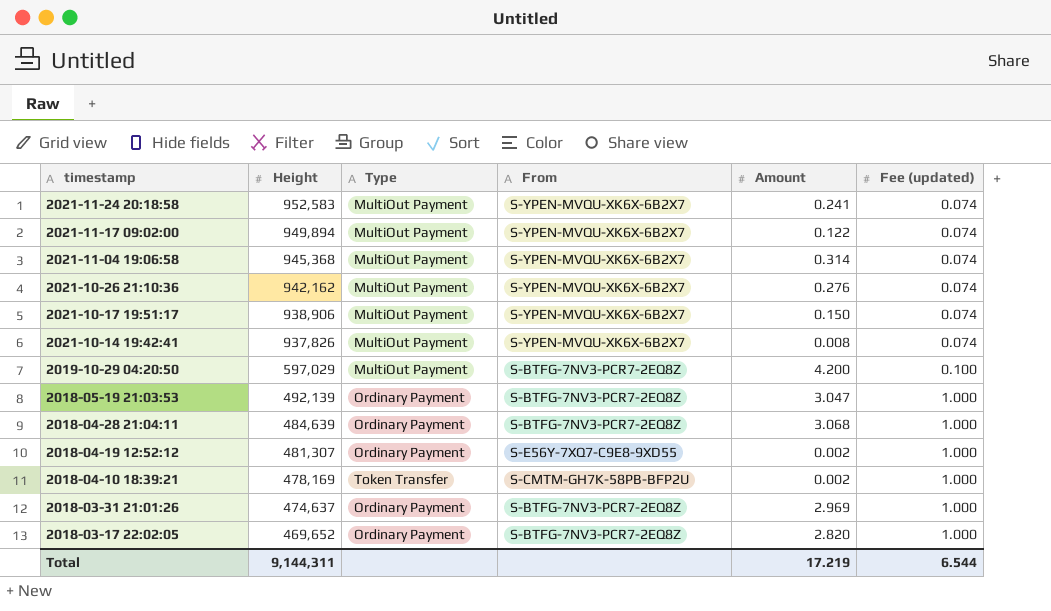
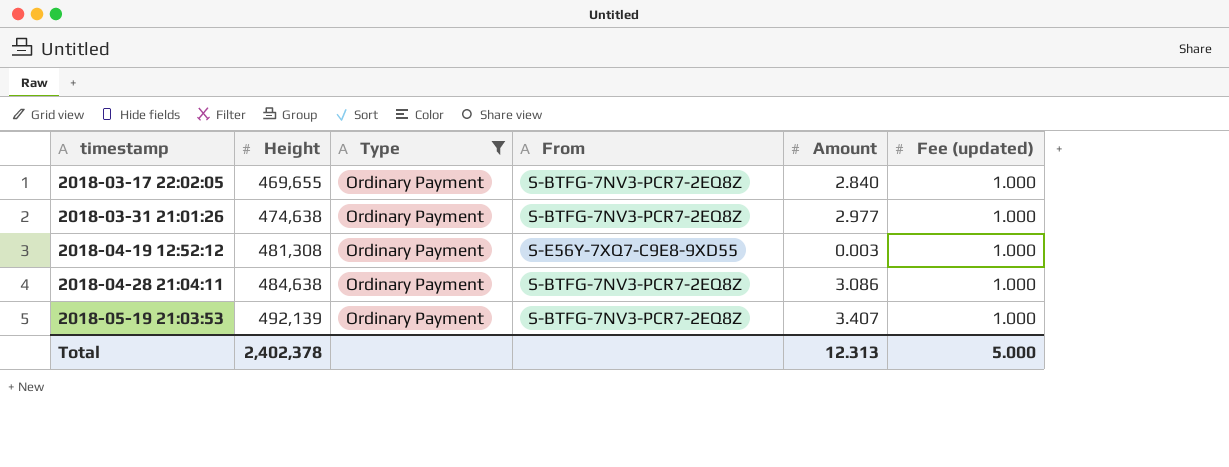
filter: none -> Type = Ordinary Payment
row order: timestamp descending -> timestamp ascending
2018-03-17 22:02:05 | Height: 469,652 -> 469,655
2018-03-17 22:02:05 | Amount: 2.820 -> 2.840
2018-03-31 21:01:26 | Height: 474,637 -> 474,638
2018-03-31 21:01:26 | Amount: 2.969 -> 2.977
2018-04-19 12:52:12 | Height: 481,307 -> 481,308
2018-04-19 12:52:12 | Amount: 0.002 -> 0.003
2018-04-28 21:04:11 | Height: 484,639 -> 484,638
2018-04-28 21:04:11 | Amount: 3.068 -> 3.086
2018-05-19 21:03:53 | Amount: 3.047 -> 3.407
Total | Height: 9,144,311 -> 2,402,378
Total | Amount: 17.219 -> 12.313
Total | Fee (updated): 6.544 -> 5.000

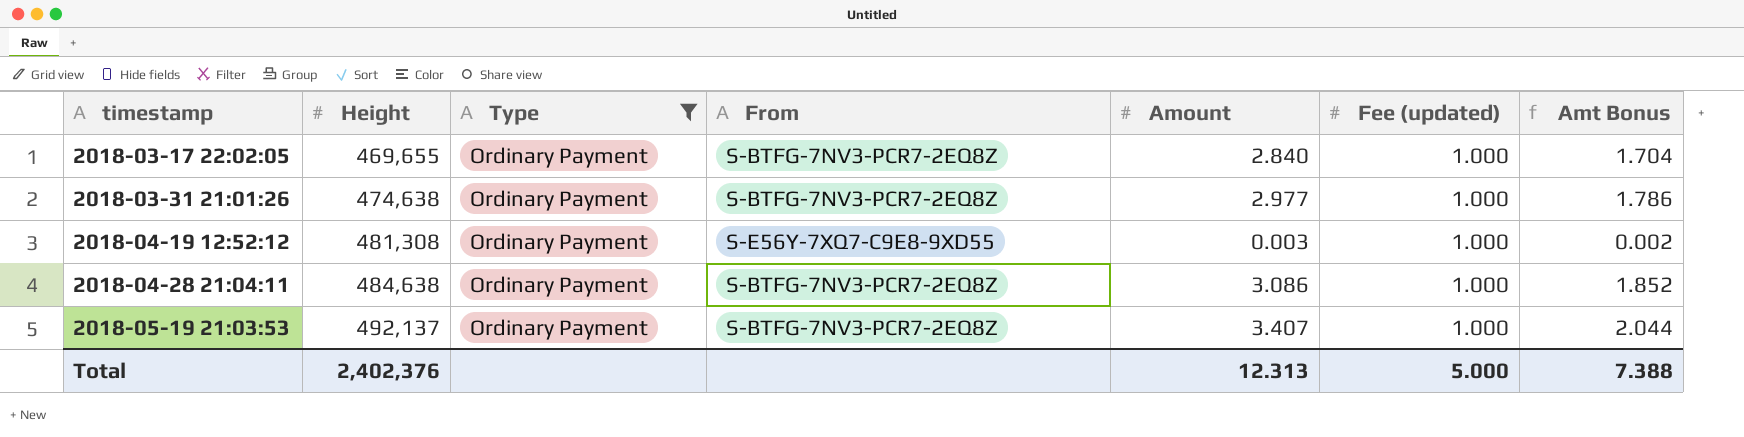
column Amt Bonus | formula: none -> [Amount] * 0.6
2018-05-19 21:03:53 | Height: 492,139 -> 492,137
Total | Height: 2,402,378 -> 2,402,376

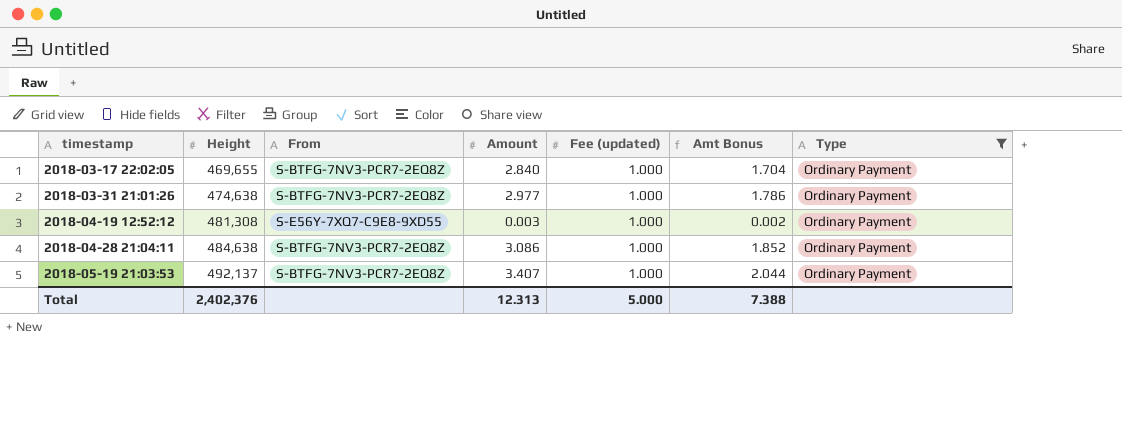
column Type | position: 3 -> 7

